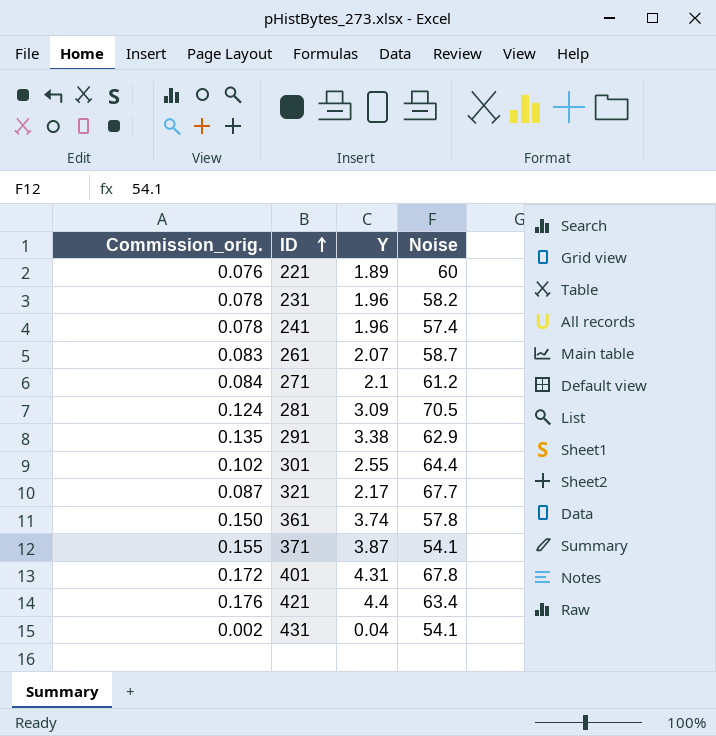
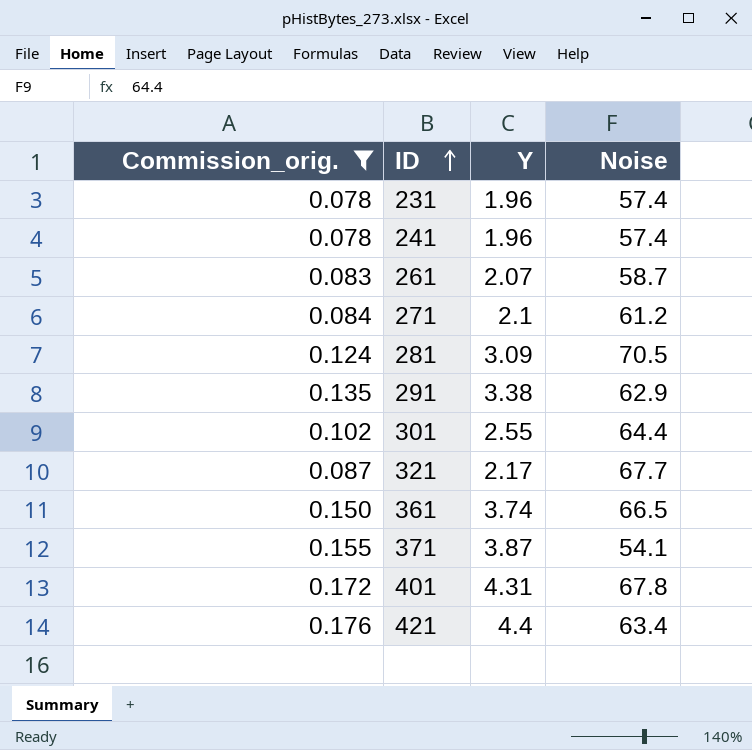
filter: none -> Commission_orig. >= 0.078
231 | Noise: 58.2 -> 57.4
361 | Noise: 57.8 -> 66.5

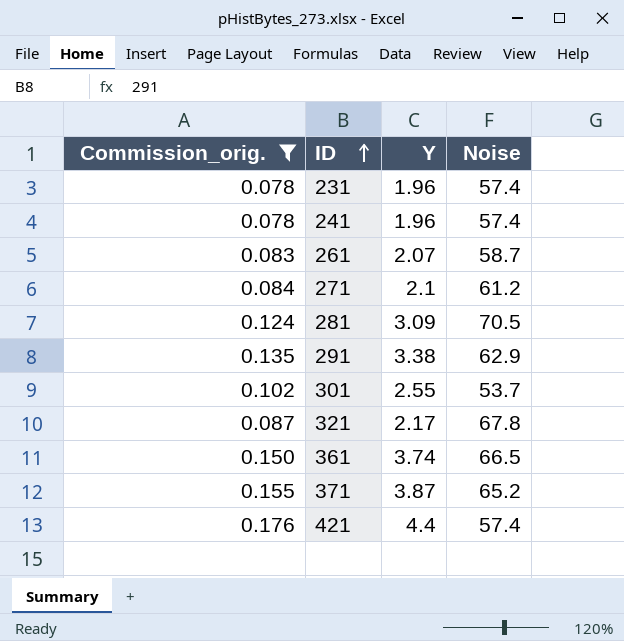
row 401: 0.172 | 4.31 | 67.8 -> none
301 | Noise: 64.4 -> 53.7
321 | Noise: 67.7 -> 67.8
371 | Noise: 54.1 -> 65.2
421 | Noise: 63.4 -> 57.4

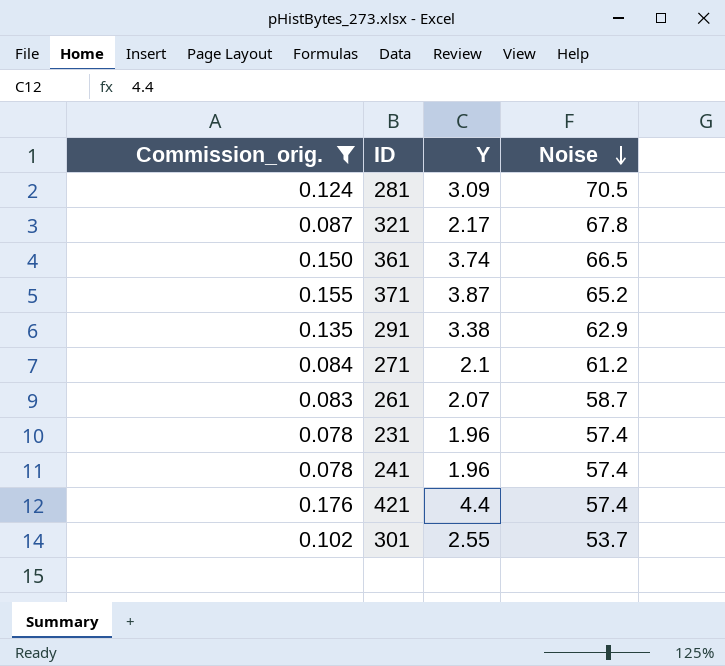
row order: ID ascending -> Noise descending

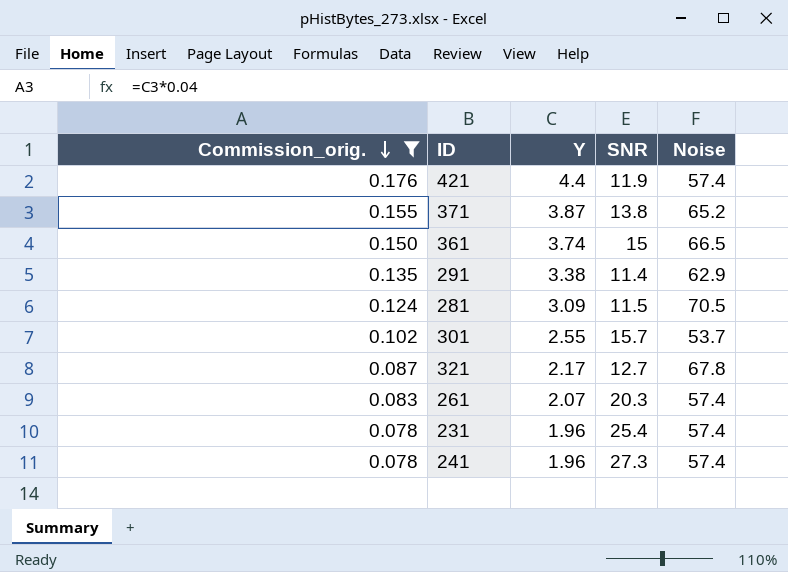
row order: Noise descending -> Commission_orig. descending
column SNR | position: none -> 4
row 271: 0.084 | 2.1 | 61.2 -> none
261 | Noise: 58.7 -> 57.4

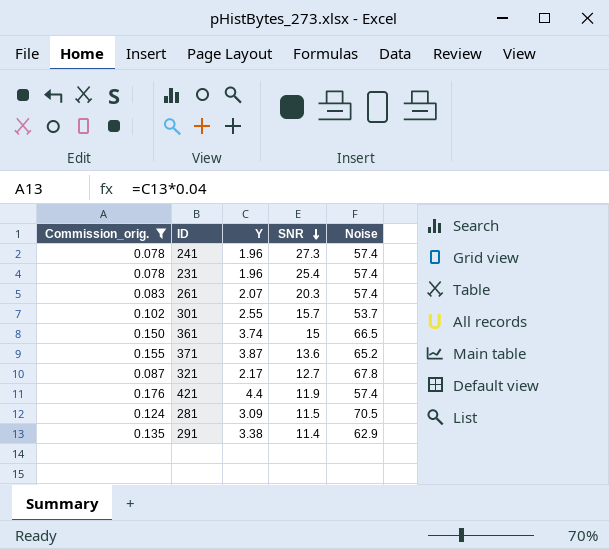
row order: Commission_orig. descending -> SNR descending
371 | SNR: 13.8 -> 13.6

